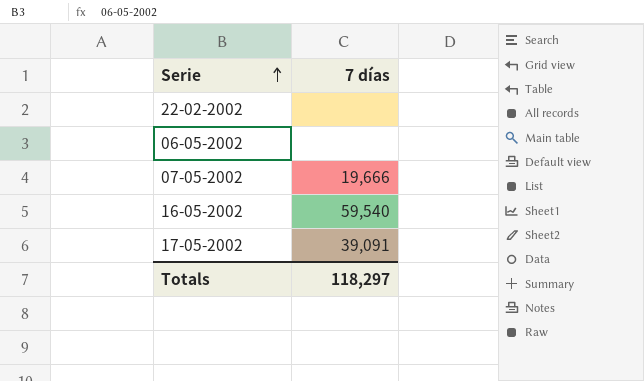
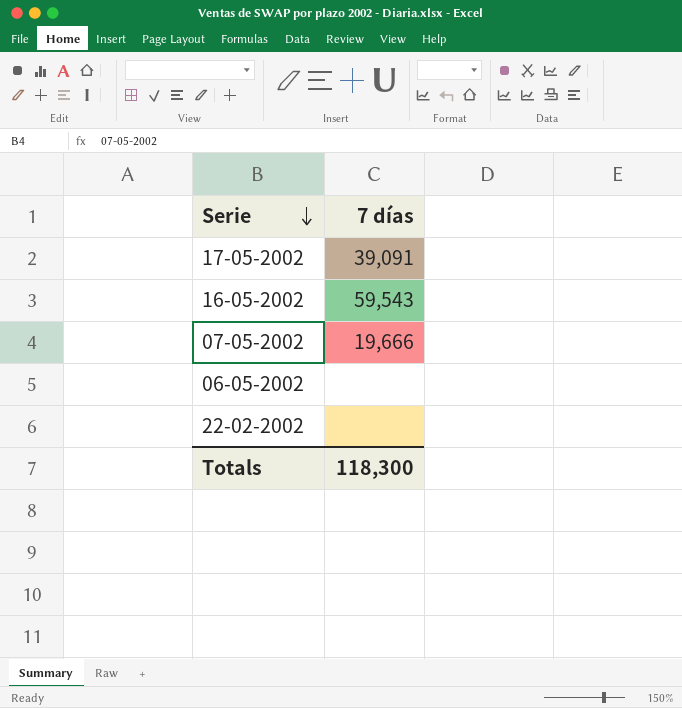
row order: Serie ascending -> Serie descending
16-05-2002 | 7 días: 59,540 -> 59,543
Totals | 7 días: 118,297 -> 118,300

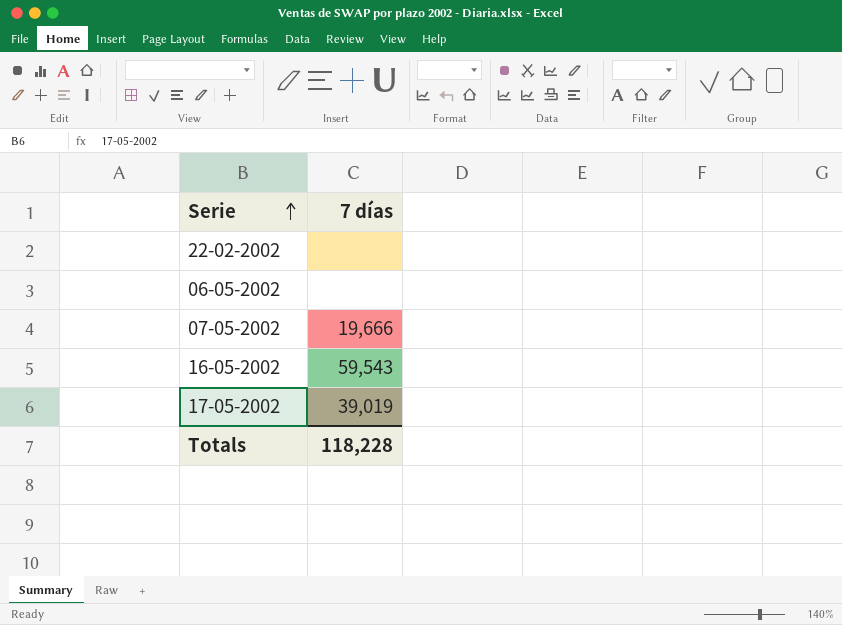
row order: Serie descending -> Serie ascending
17-05-2002 | 7 días: 39,091 -> 39,019
Totals | 7 días: 118,300 -> 118,228

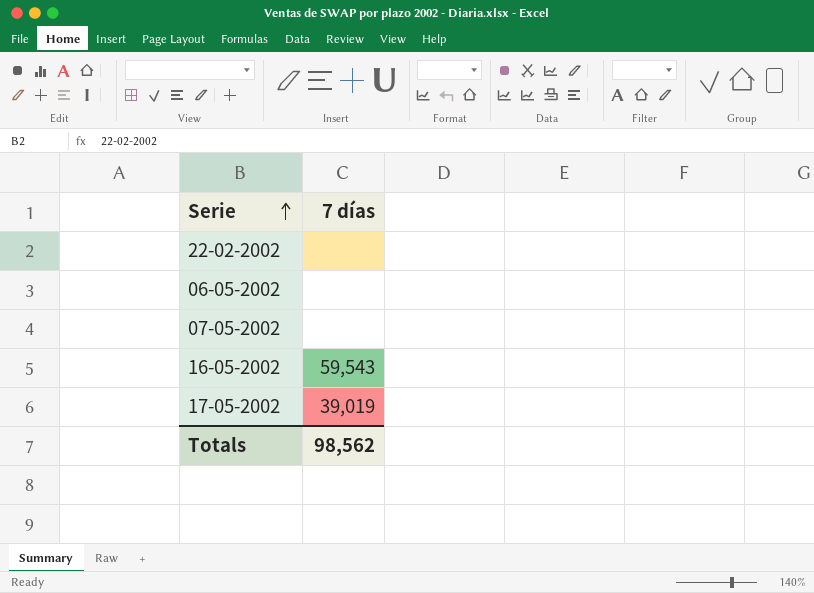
07-05-2002 | 7 días: 19,666 -> none
Totals | 7 días: 118,228 -> 98,562

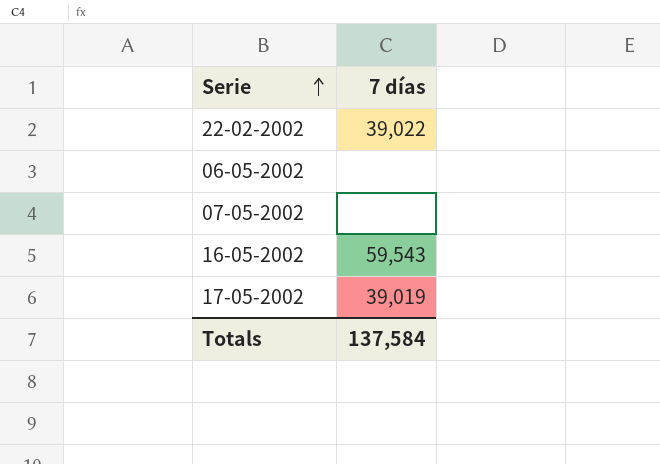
22-02-2002 | 7 días: none -> 39,022
Totals | 7 días: 98,562 -> 137,584

